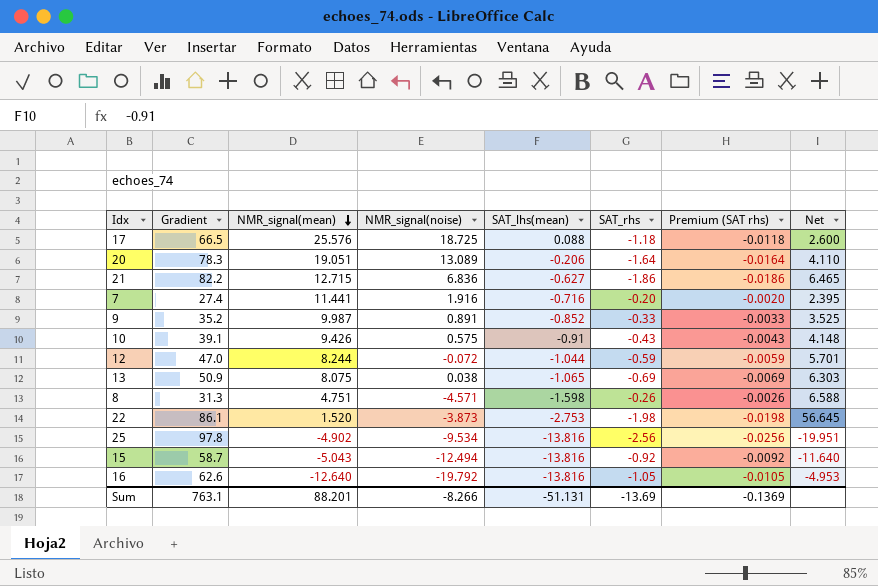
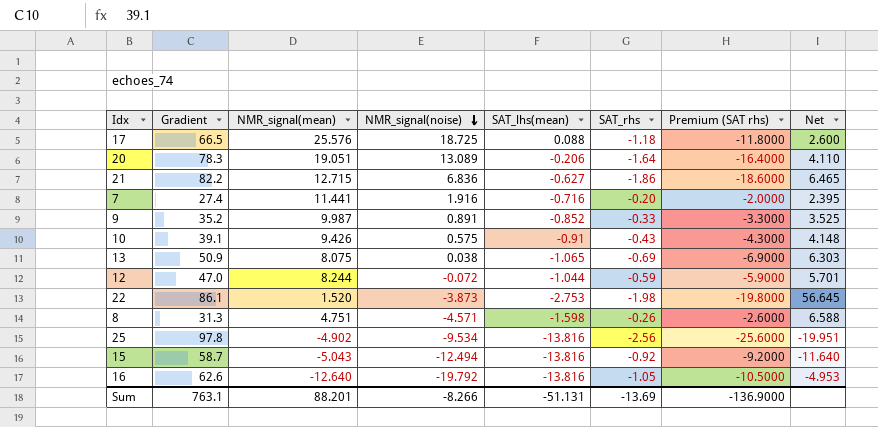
row order: NMR_signal(mean) descending -> NMR_signal(noise) descending
column Premium (SAT rhs) | formula: [SAT_rhs] * 0.01 -> [SAT_rhs] * 10
Sum | Premium (SAT rhs): -0.1369 -> -136.9000

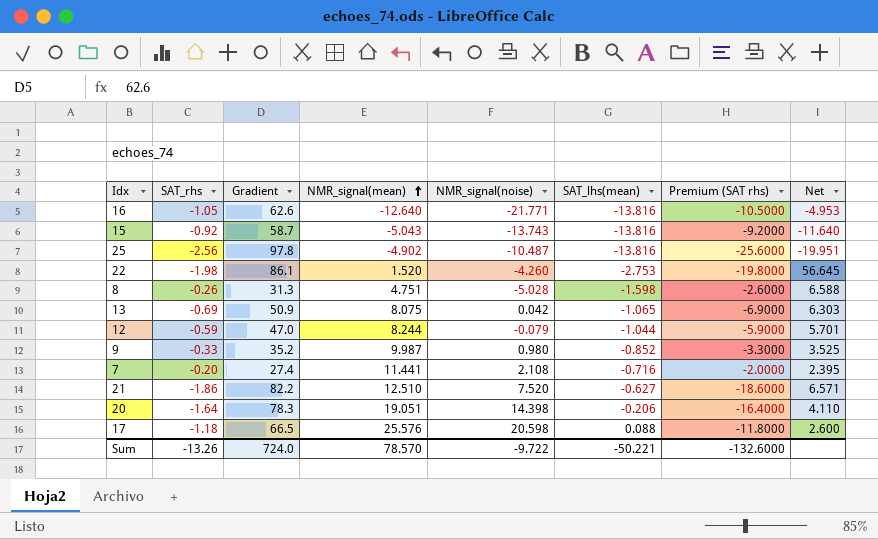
row order: NMR_signal(noise) descending -> NMR_signal(mean) ascending
column SAT_rhs | position: 6 -> 2
row 10: 39.1 | 9.426 | 0.575 | -0.91 | -0.43 | -4.3000 | 4.148 -> none
16 | NMR_signal(noise): -19.792 -> -21.771
15 | NMR_signal(noise): -12.494 -> -13.743
25 | NMR_signal(noise): -9.534 -> -10.487
22 | NMR_signal(noise): -3.873 -> -4.260
8 | NMR_signal(noise): -4.571 -> -5.028
13 | NMR_signal(noise): 0.038 -> 0.042
12 | NMR_signal(noise): -0.072 -> -0.079
9 | NMR_signal(noise): 0.891 -> 0.980
7 | NMR_signal(noise): 1.916 -> 2.108
21 | NMR_signal(mean): 12.715 -> 12.510
21 | NMR_signal(noise): 6.836 -> 7.520
21 | Net: 6.465 -> 6.571
20 | NMR_signal(noise): 13.089 -> 14.398
17 | NMR_signal(noise): 18.725 -> 20.598
Sum | SAT_rhs: -13.69 -> -13.26
Sum | Gradient: 763.1 -> 724.0
Sum | NMR_signal(mean): 88.201 -> 78.570
Sum | NMR_signal(noise): -8.266 -> -9.722
Sum | SAT_lhs(mean): -51.131 -> -50.221
Sum | Premium (SAT rhs): -136.9000 -> -132.6000

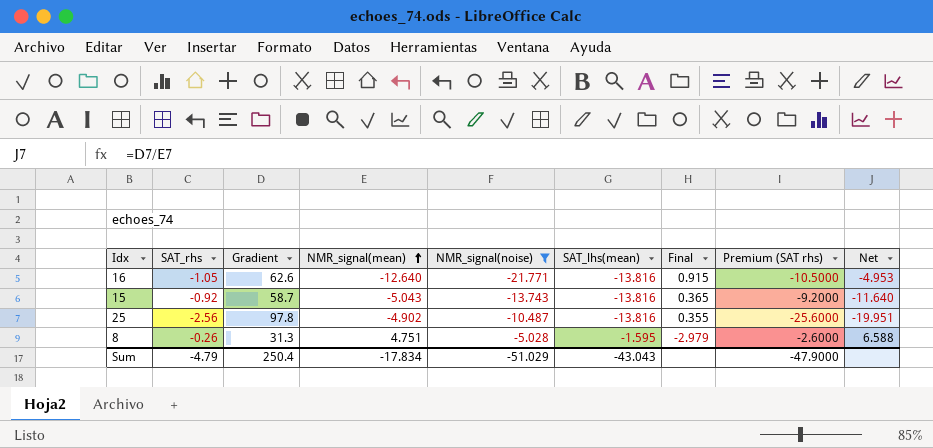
filter: none -> NMR_signal(noise) <= -5.028
column Final | formula: none -> [NMR_signal(mean)] / [SAT_lhs(mean)]
8 | SAT_lhs(mean): -1.598 -> -1.595
Sum | SAT_rhs: -13.26 -> -4.79
Sum | Gradient: 724.0 -> 250.4
Sum | NMR_signal(mean): 78.570 -> -17.834
Sum | NMR_signal(noise): -9.722 -> -51.029
Sum | SAT_lhs(mean): -50.221 -> -43.043
Sum | Premium (SAT rhs): -132.6000 -> -47.9000

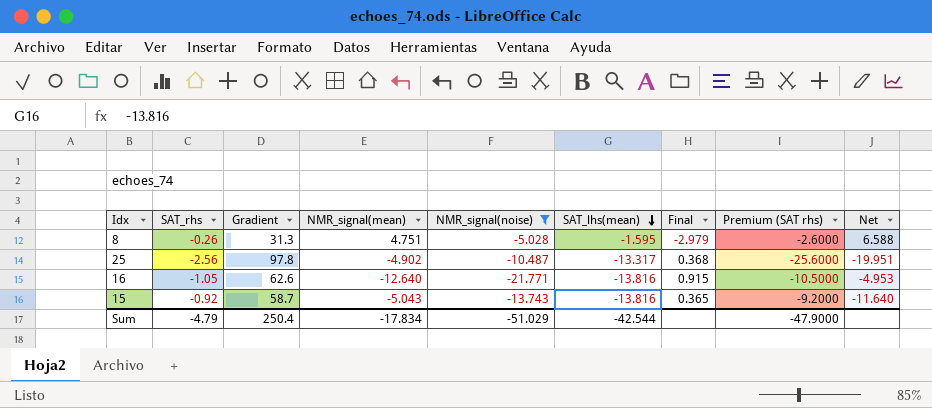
row order: NMR_signal(mean) ascending -> SAT_lhs(mean) descending
25 | SAT_lhs(mean): -13.816 -> -13.317
25 | Final: 0.355 -> 0.368
Sum | SAT_lhs(mean): -43.043 -> -42.544

